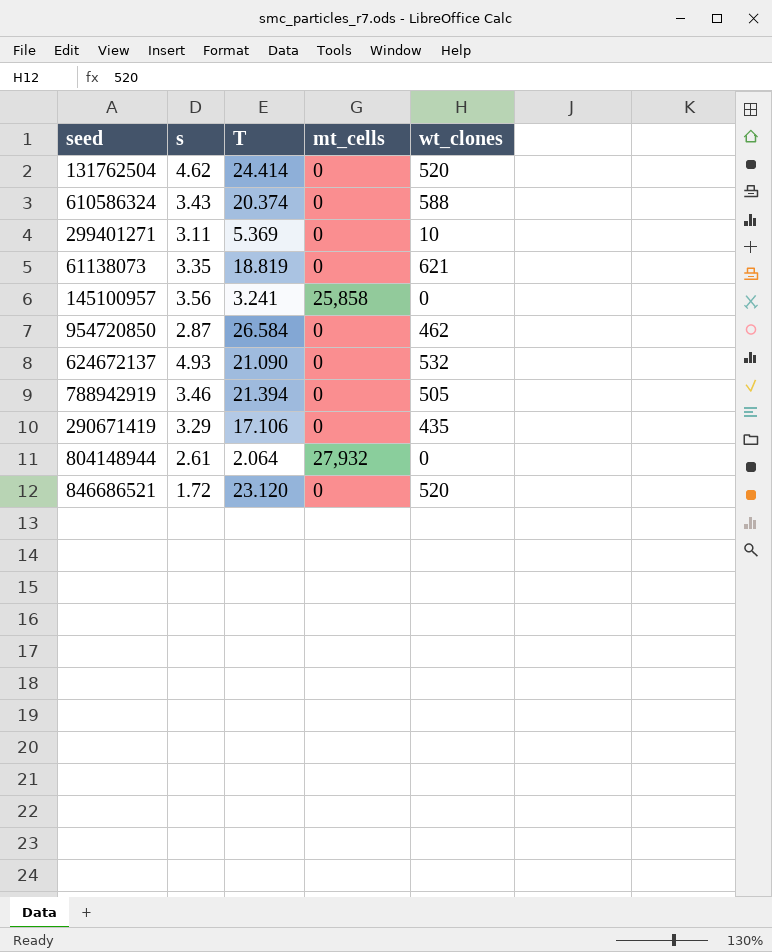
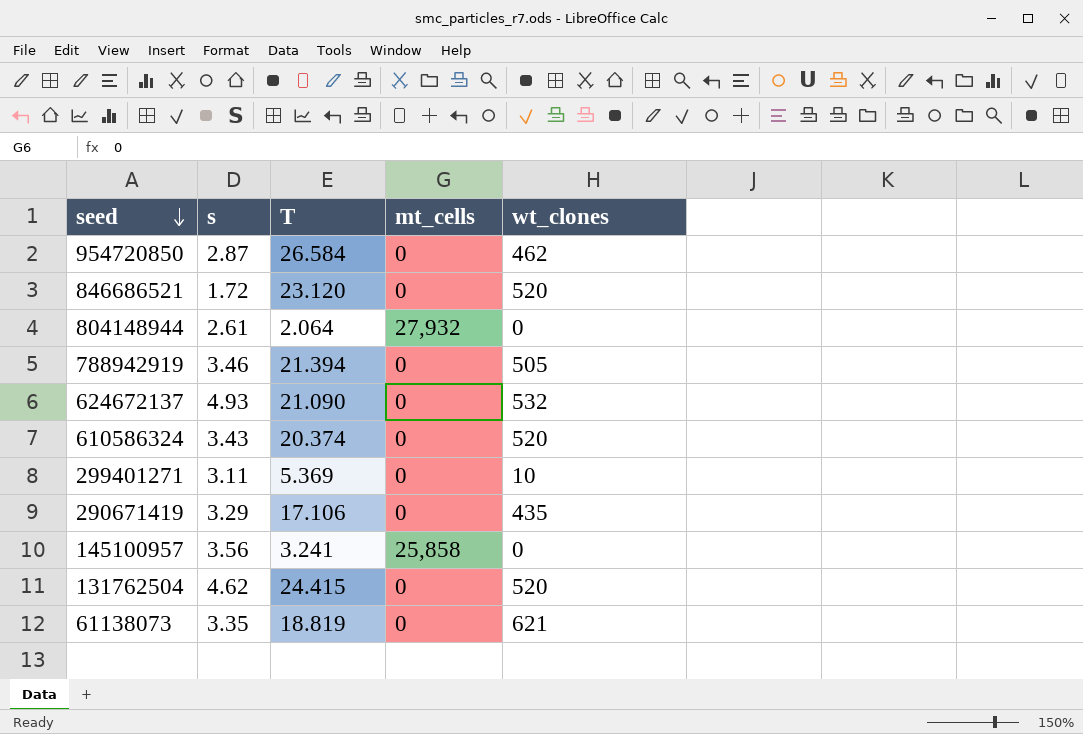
row order: none -> seed descending
610586324 | wt_clones: 588 -> 520
131762504 | T: 24.414 -> 24.415

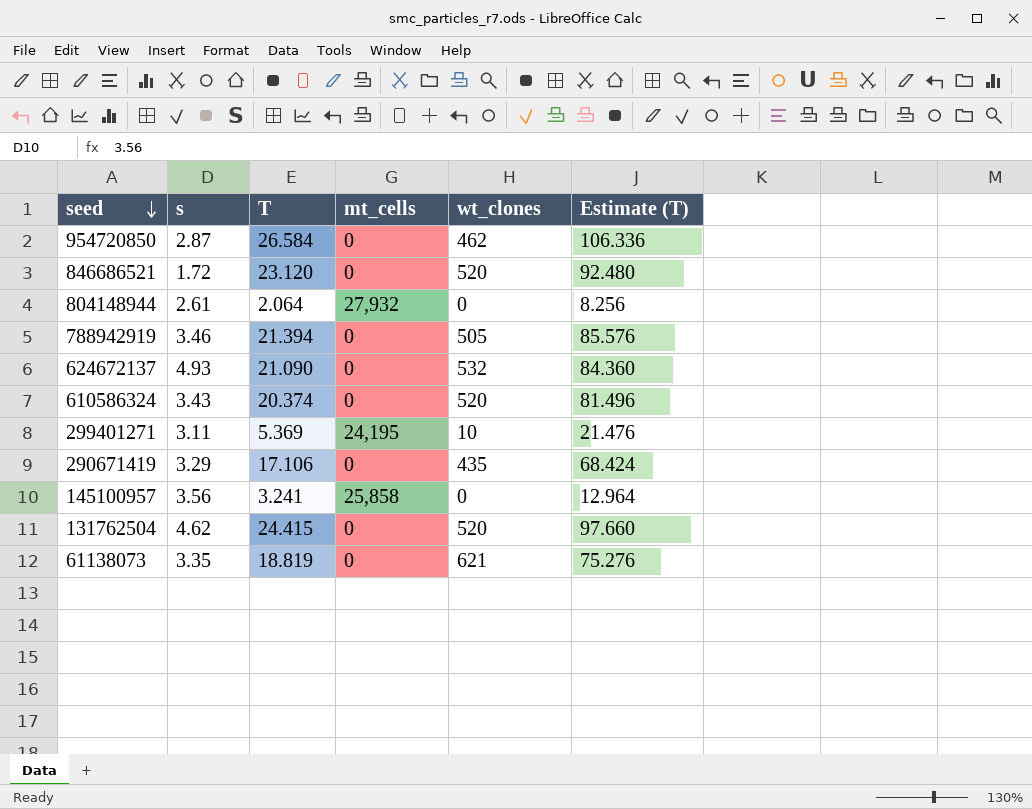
column Estimate (T) | formula: none -> [T] * 4
299401271 | mt_cells: 0 -> 24,195

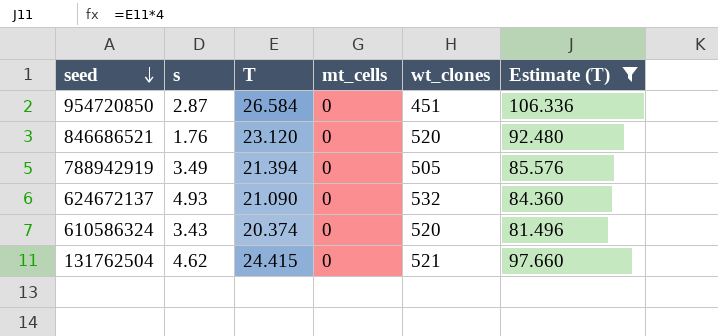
filter: none -> Estimate (T) >= 81.496
954720850 | wt_clones: 462 -> 451
846686521 | s: 1.72 -> 1.76
788942919 | s: 3.46 -> 3.49
131762504 | wt_clones: 520 -> 521

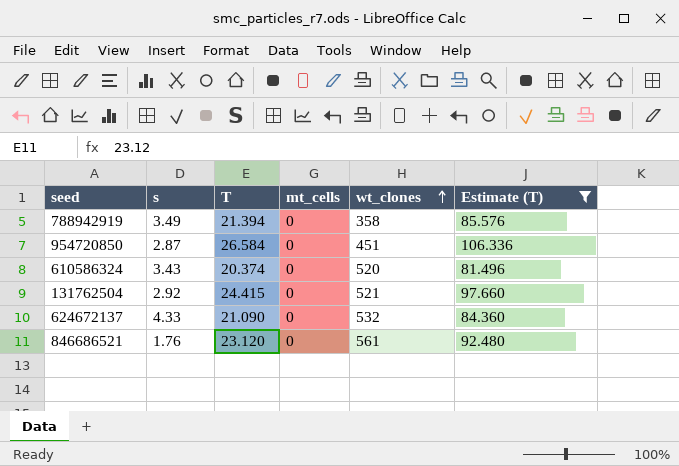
row order: seed descending -> wt_clones ascending
788942919 | wt_clones: 505 -> 358
131762504 | s: 4.62 -> 2.92
624672137 | s: 4.93 -> 4.33
846686521 | wt_clones: 520 -> 561

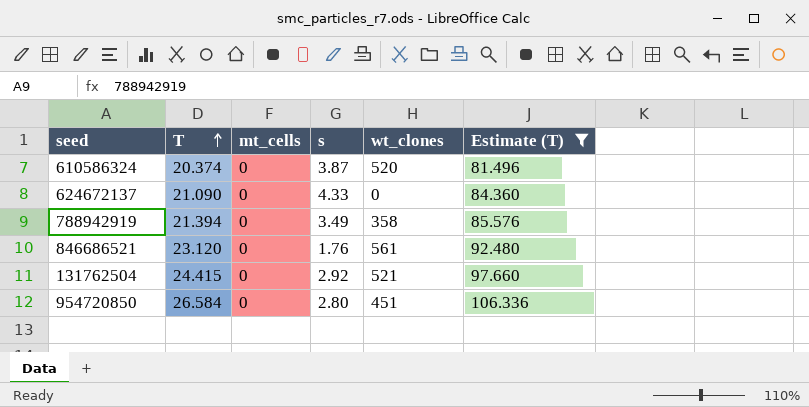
row order: wt_clones ascending -> T ascending
column s | position: 2 -> 4
610586324 | s: 3.43 -> 3.87
624672137 | wt_clones: 532 -> 0
954720850 | s: 2.87 -> 2.80

